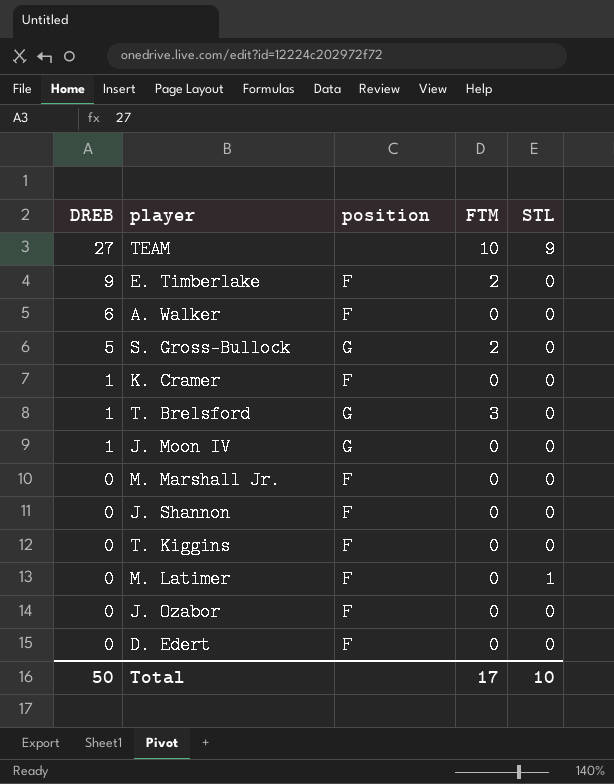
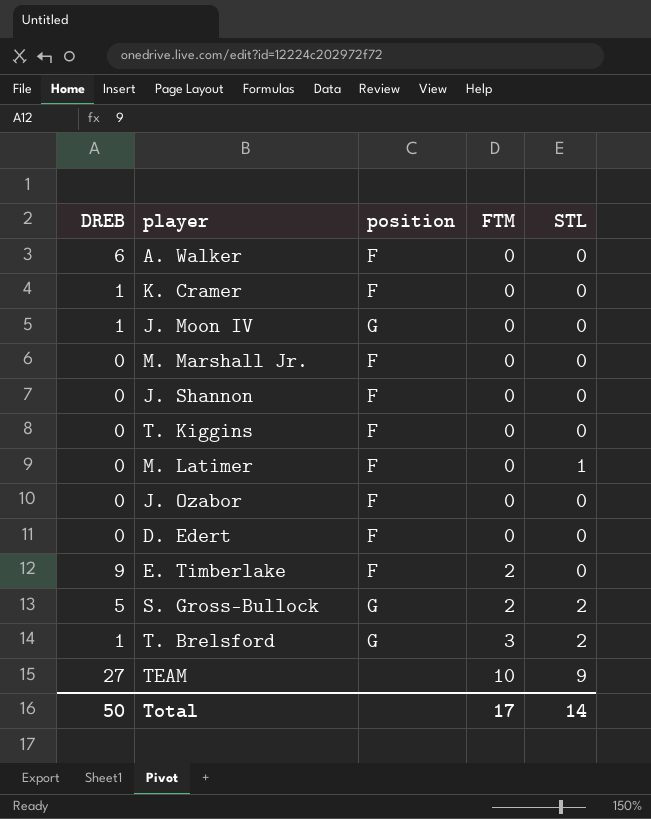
row order: DREB descending -> FTM ascending
S. Gross-Bullock | STL: 0 -> 2
T. Brelsford | STL: 0 -> 2
Total | STL: 10 -> 14

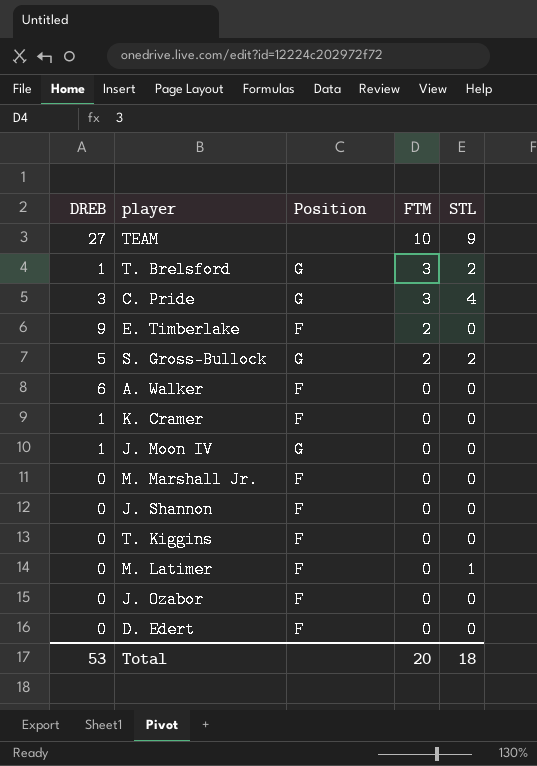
row order: FTM ascending -> FTM descending
column name: position -> Position
row C. Pride: none -> 3 | G | 3 | 4
Total | DREB: 50 -> 53
Total | FTM: 17 -> 20
Total | STL: 14 -> 18

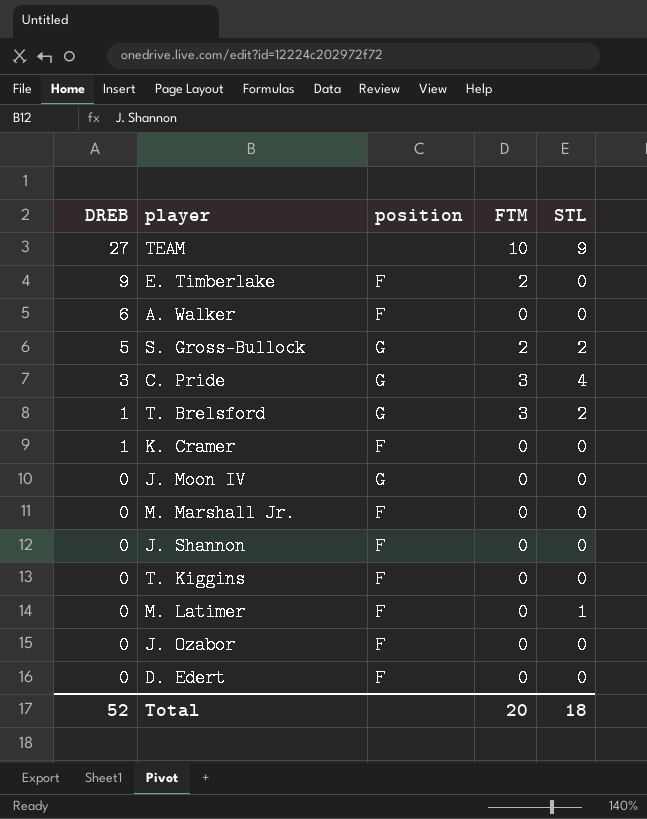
row order: FTM descending -> DREB descending
column name: Position -> position
J. Moon IV | DREB: 1 -> 0
Total | DREB: 53 -> 52

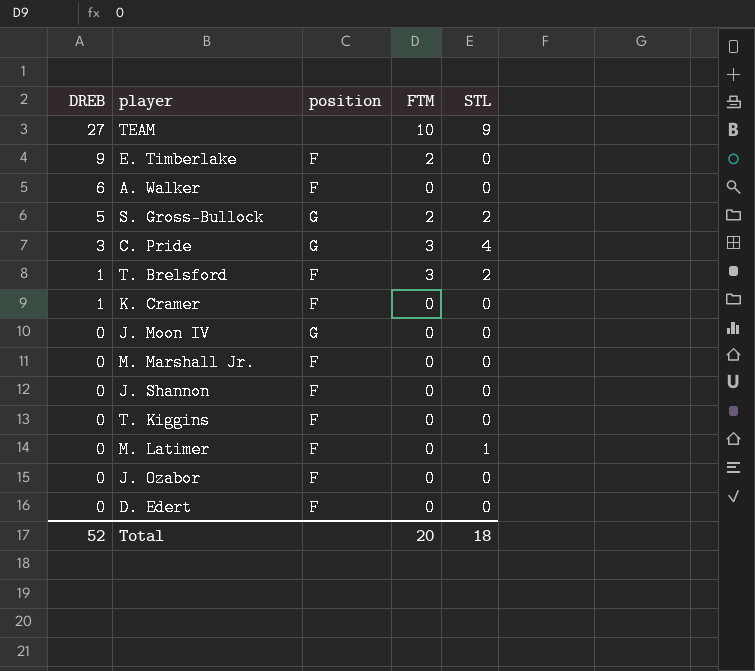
T. Brelsford | position: G -> F

